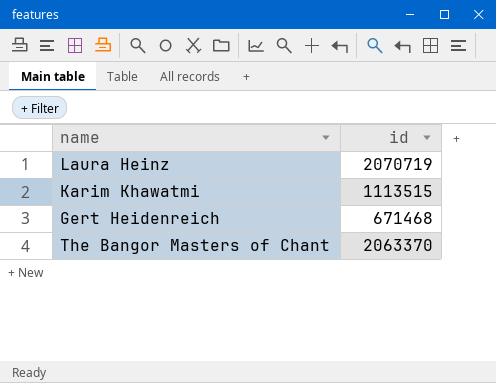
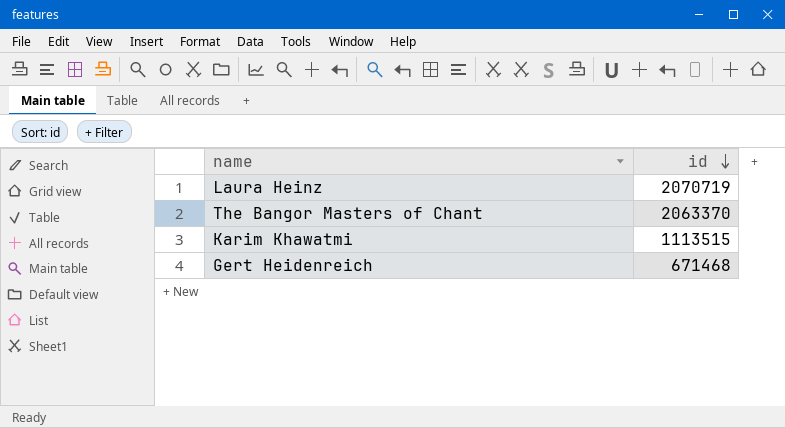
row order: none -> id descending

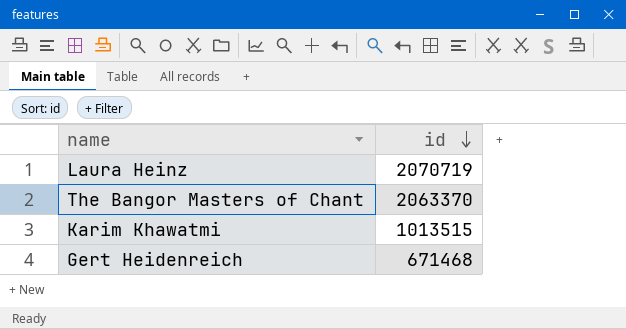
Karim Khawatmi | id: 1113515 -> 1013515

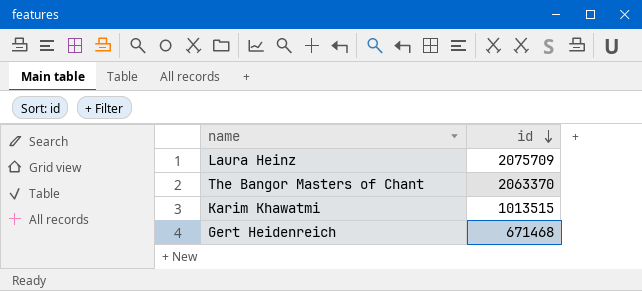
Laura Heinz | id: 2070719 -> 2075709

